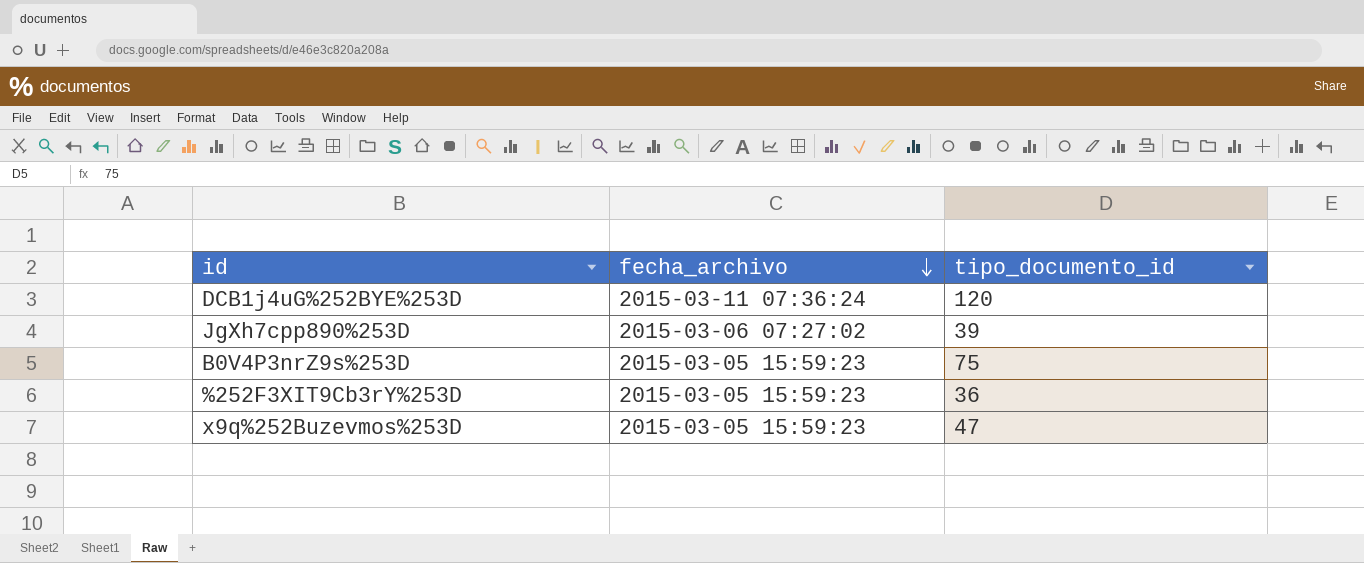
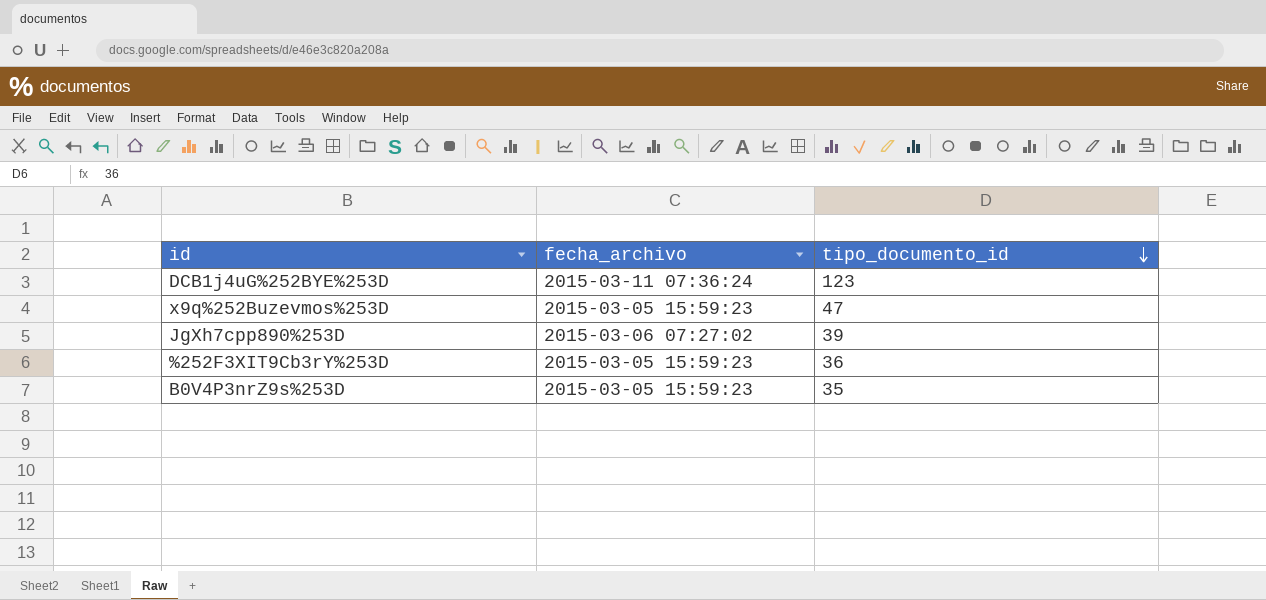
row order: fecha_archivo descending -> tipo_documento_id descending
DCB1j4uG%252BYE%253D | tipo_documento_id: 120 -> 123
B0V4P3nrZ9s%253D | tipo_documento_id: 75 -> 35

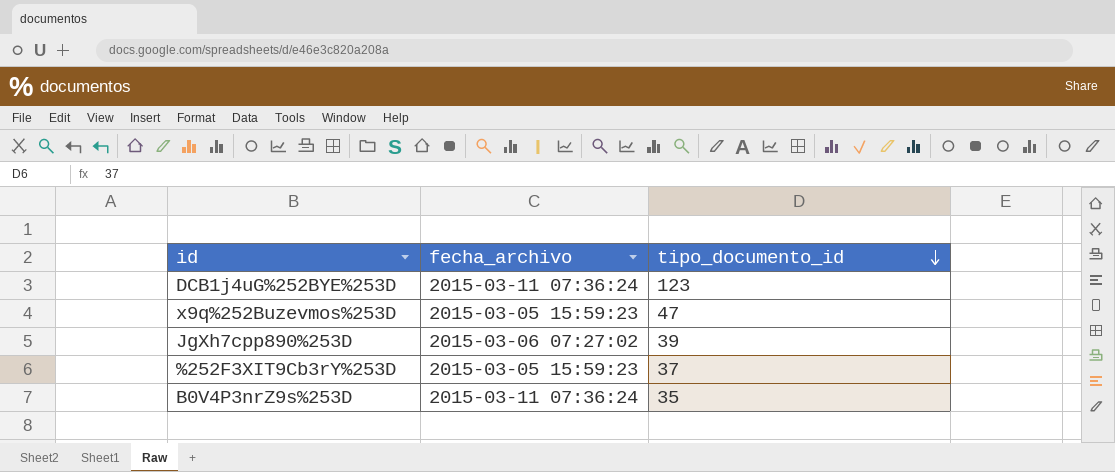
%252F3XIT9Cb3rY%253D | tipo_documento_id: 36 -> 37
B0V4P3nrZ9s%253D | fecha_archivo: 2015-03-05 15:59:23 -> 2015-03-11 07:36:24

